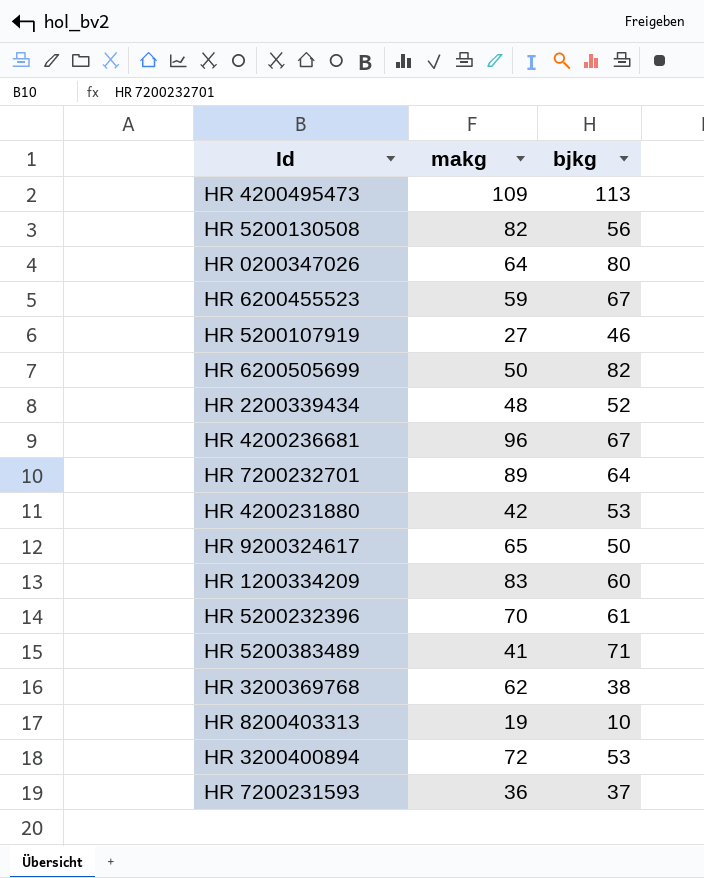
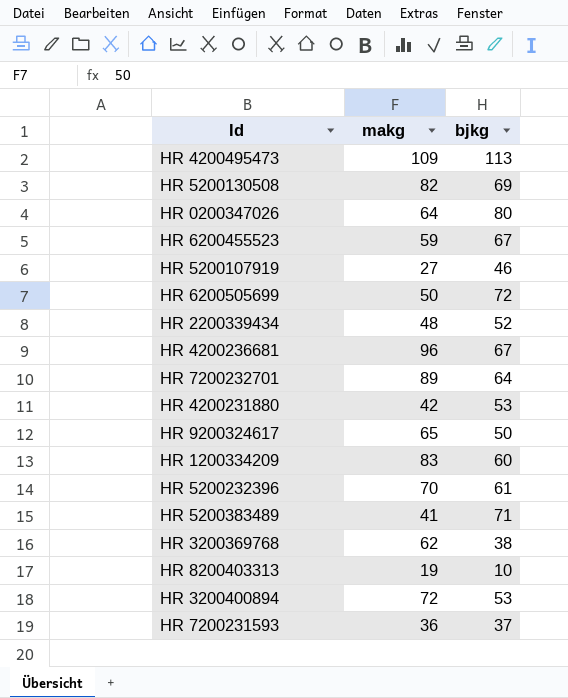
HR 5200130508 | bjkg: 56 -> 69
HR 6200505699 | bjkg: 82 -> 72

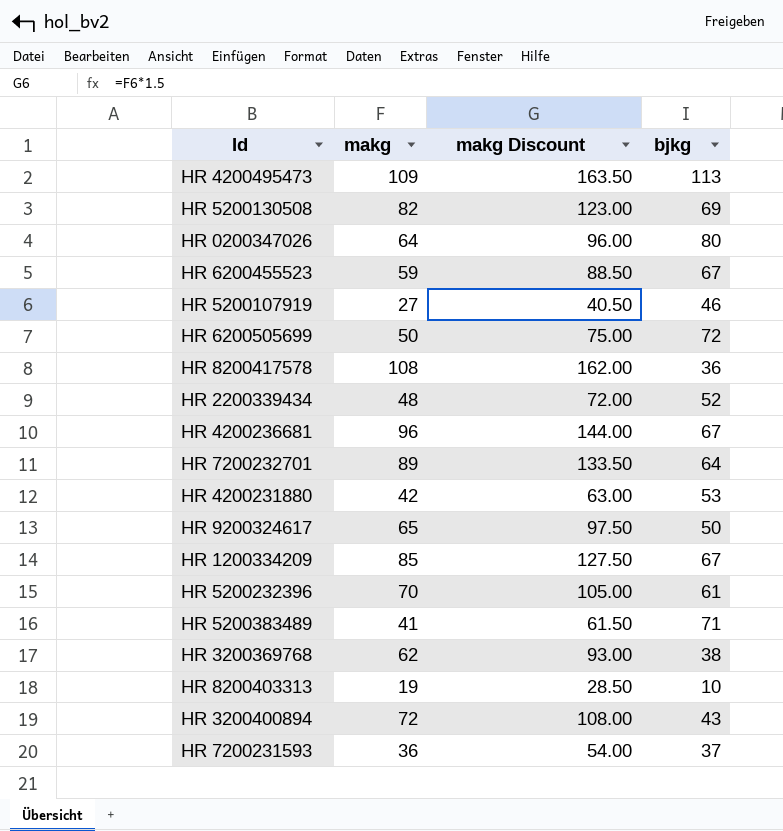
column makg Discount | formula: none -> [makg] * 1.5
row HR 8200417578: none -> 108 | 162.00 | 36
HR 1200334209 | makg: 83 -> 85
HR 1200334209 | bjkg: 60 -> 67
HR 3200400894 | bjkg: 53 -> 43

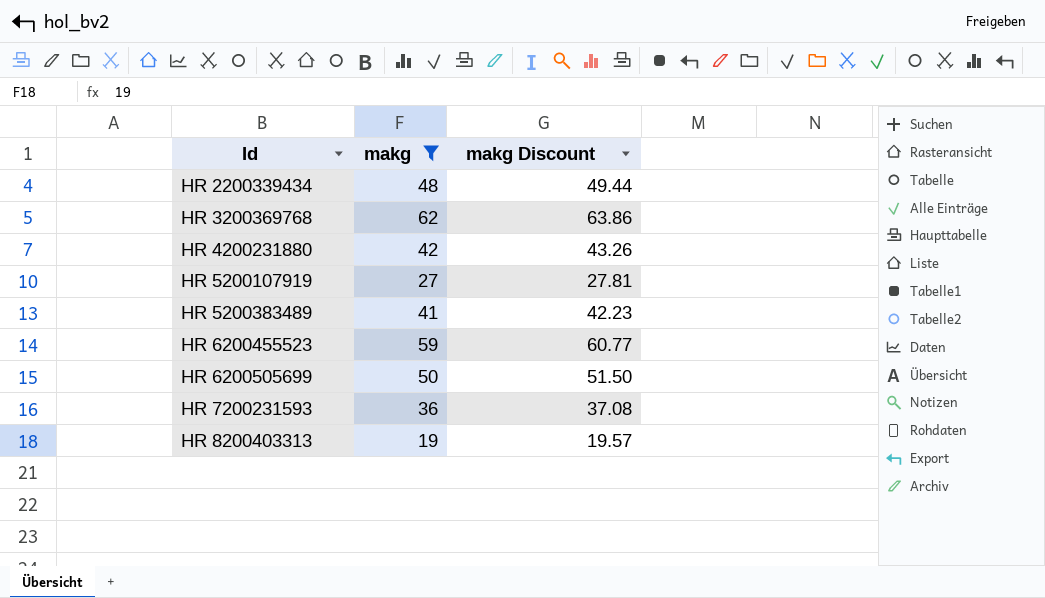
filter: none -> makg <= 62
row order: none -> Id ascending
column bjkg | position: 4 -> none
column makg Discount | formula: [makg] * 1.5 -> [makg] * 1.03

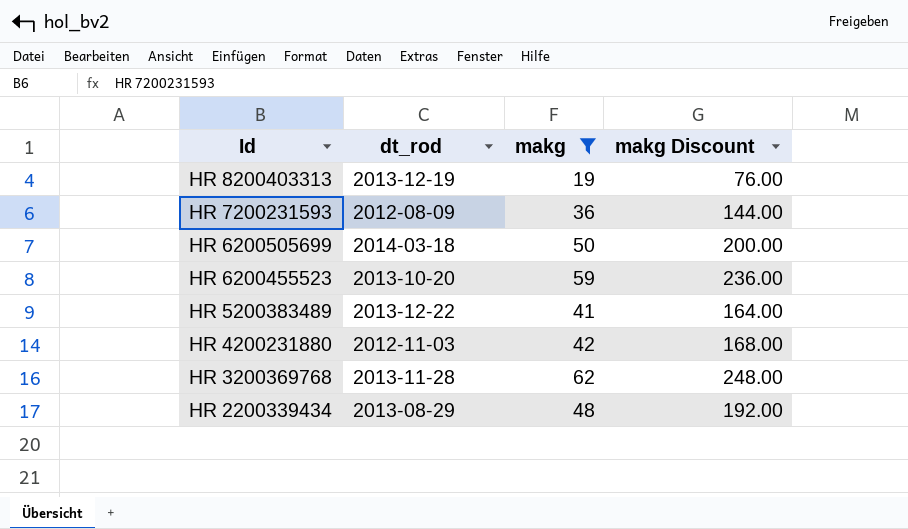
row order: Id ascending -> Id descending
column dt_rod | position: none -> 2
column makg Discount | formula: [makg] * 1.03 -> [makg] * 4
row HR 5200107919: 27 | 27.81 -> none

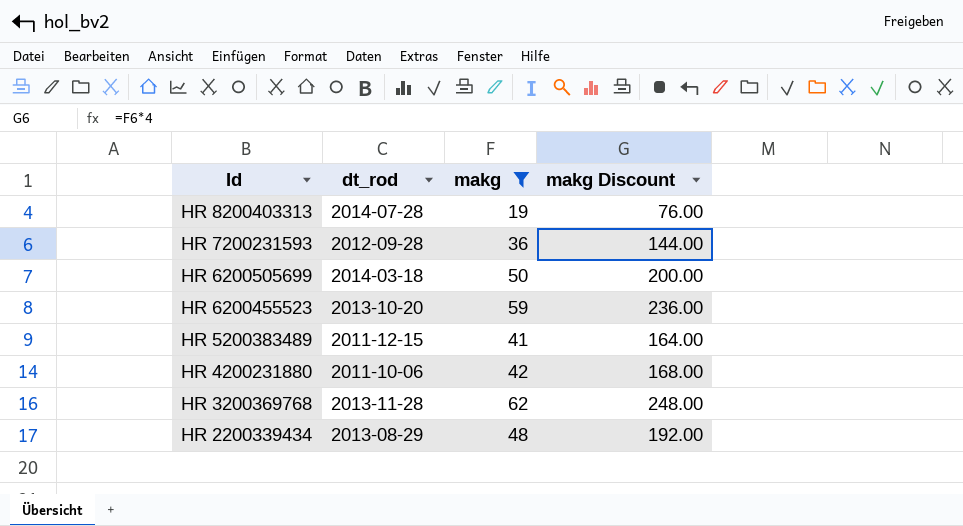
HR 8200403313 | dt_rod: 2013-12-19 -> 2014-07-28
HR 7200231593 | dt_rod: 2012-08-09 -> 2012-09-28
HR 5200383489 | dt_rod: 2013-12-22 -> 2011-12-15
HR 4200231880 | dt_rod: 2012-11-03 -> 2011-10-06

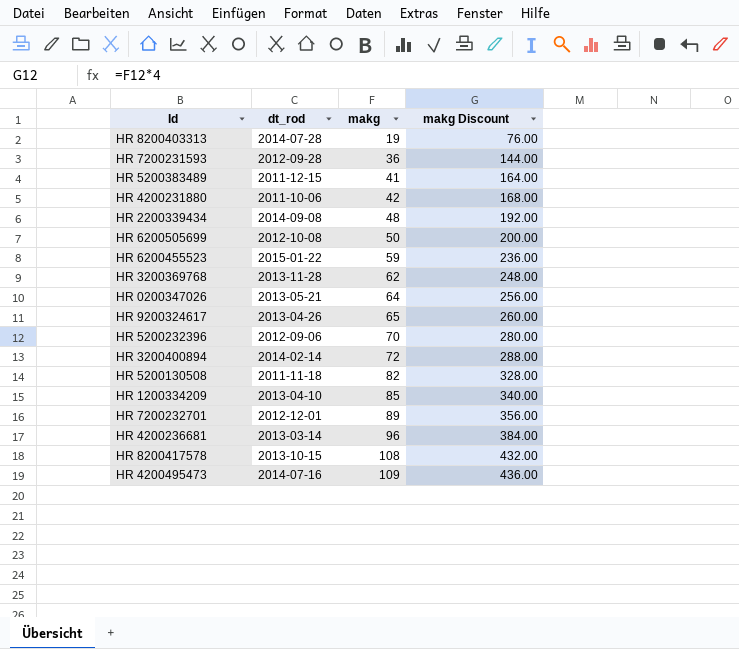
filter: makg <= 62 -> none
row order: Id descending -> makg ascending
HR 2200339434 | dt_rod: 2013-08-29 -> 2014-09-08
HR 6200505699 | dt_rod: 2014-03-18 -> 2012-10-08
HR 6200455523 | dt_rod: 2013-10-20 -> 2015-01-22

